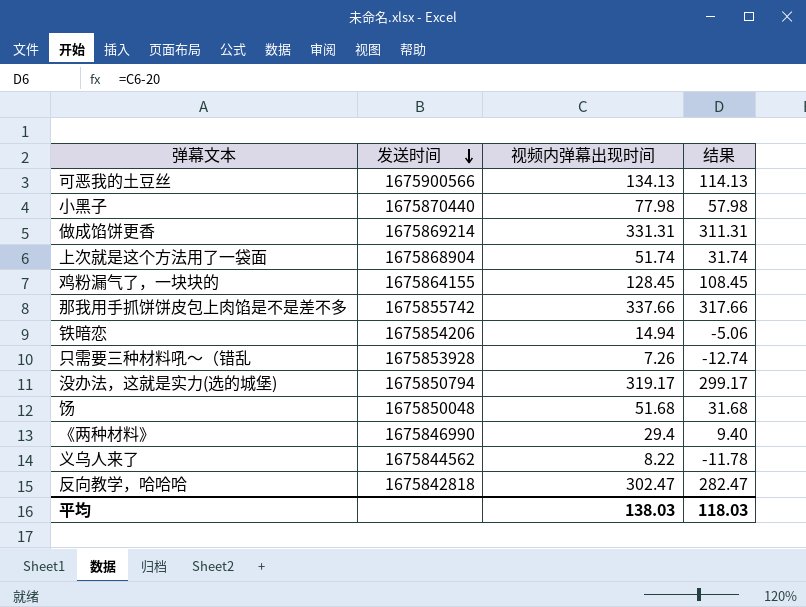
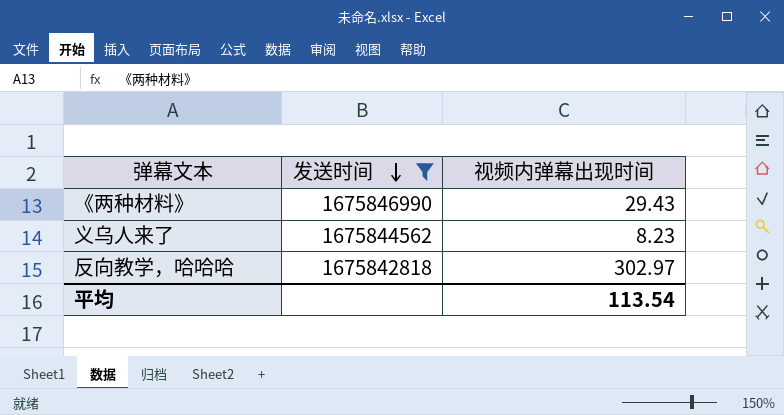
filter: none -> 发送时间 <= 1675846990
column 结果 | formula: [视频内弹幕出现时间] - 20 -> none
《两种材料》 | 视频内弹幕出现时间: 29.4 -> 29.43
义乌人来了 | 视频内弹幕出现时间: 8.22 -> 8.23
反向教学，哈哈哈 | 视频内弹幕出现时间: 302.47 -> 302.97
平均 | 视频内弹幕出现时间: 138.03 -> 113.54

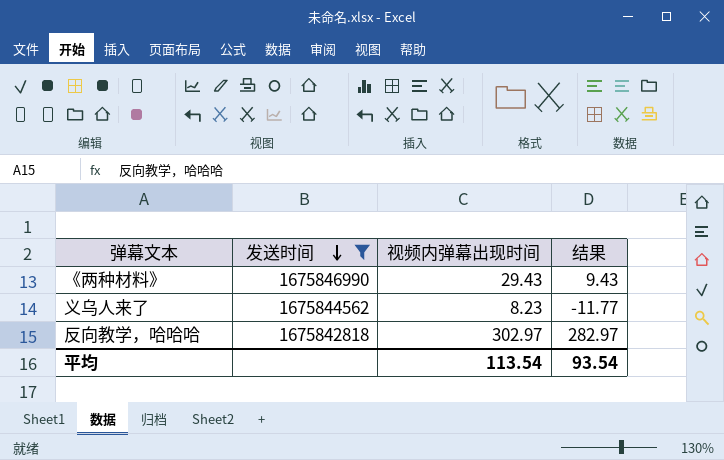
column 结果 | formula: none -> [视频内弹幕出现时间] - 20

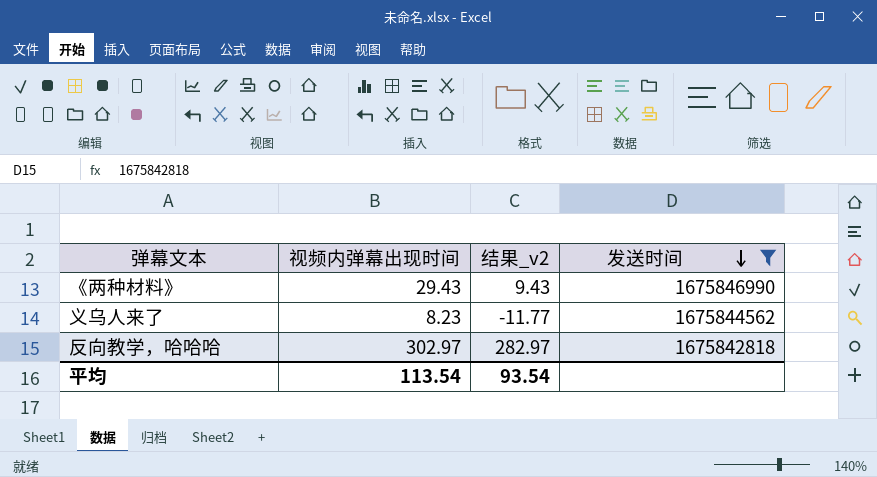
column name: 结果 -> 结果_v2
column 发送时间 | position: 2 -> 4

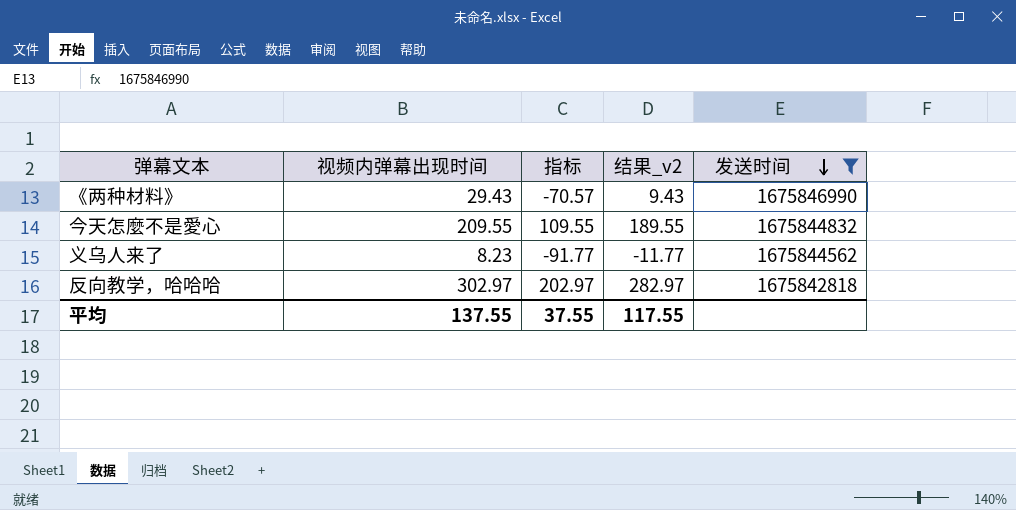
column 指标 | formula: none -> [视频内弹幕出现时间] - 100
row 今天怎麼不是愛心: none -> 209.55 | 109.55 | 189.55 | 1675844832
平均 | 视频内弹幕出现时间: 113.54 -> 137.55
平均 | 结果_v2: 93.54 -> 117.55

